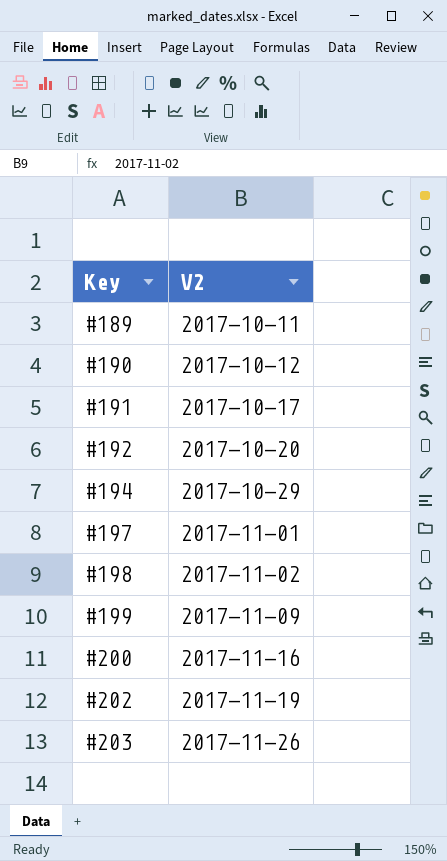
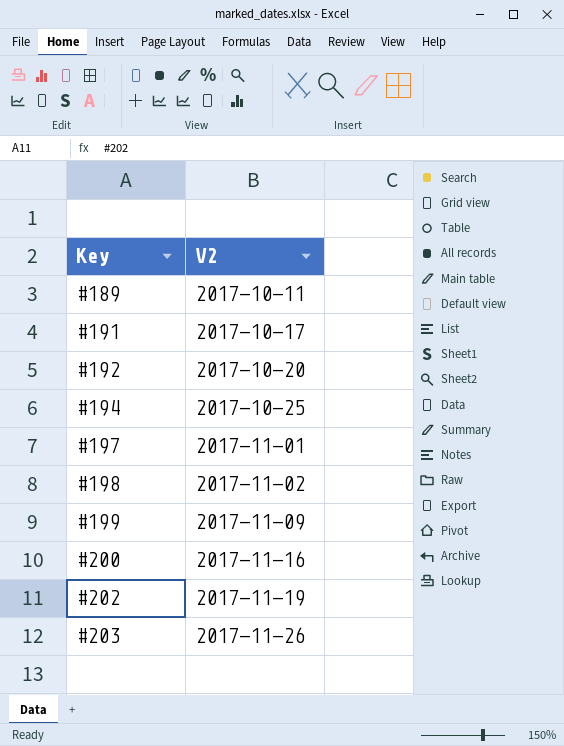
row #190: 2017-10-12 -> none
#194 | V2: 2017-10-29 -> 2017-10-25

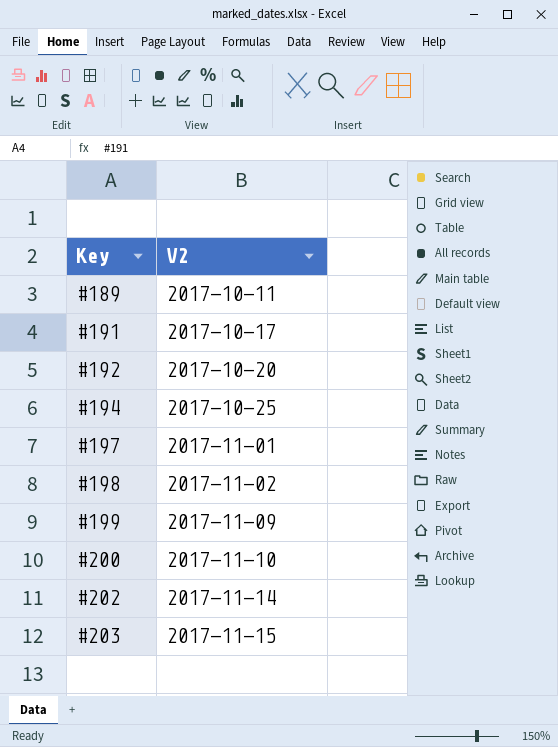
#200 | V2: 2017-11-16 -> 2017-11-10
#202 | V2: 2017-11-19 -> 2017-11-14
#203 | V2: 2017-11-26 -> 2017-11-15

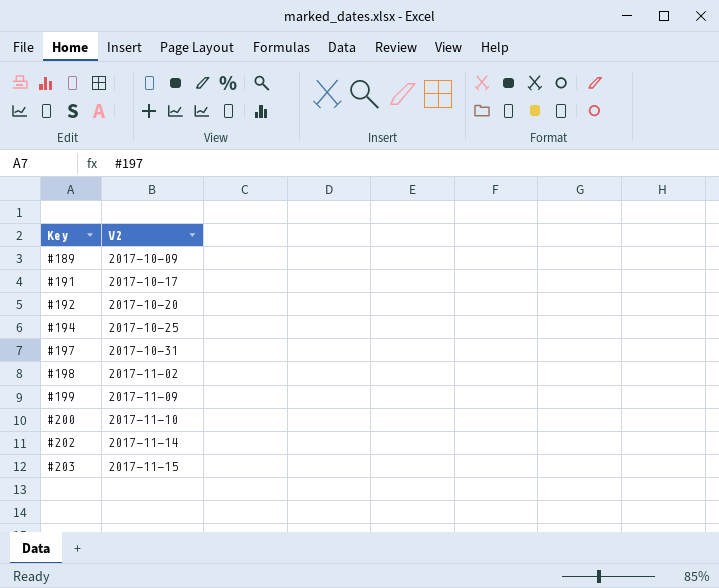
#189 | V2: 2017-10-11 -> 2017-10-09
#197 | V2: 2017-11-01 -> 2017-10-31

